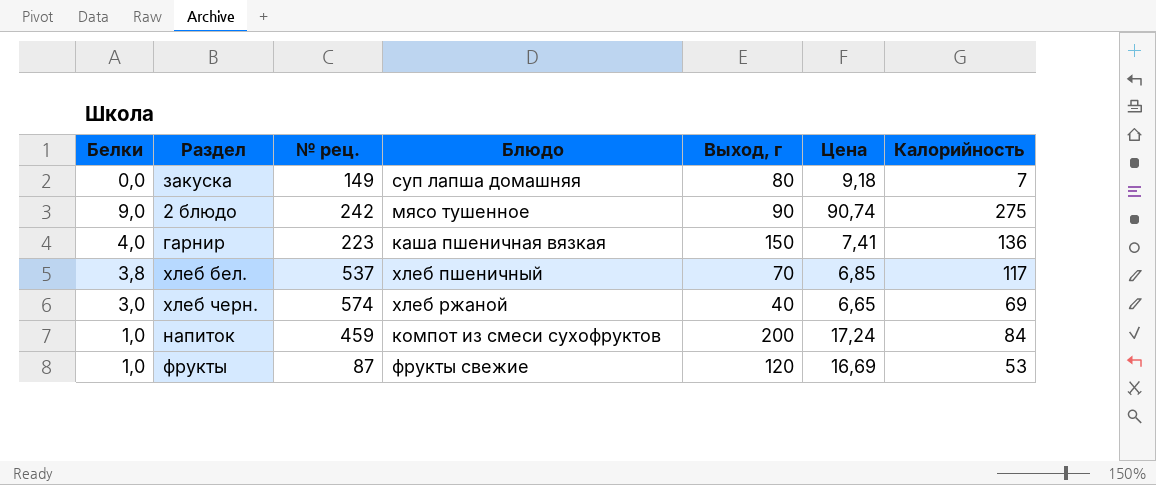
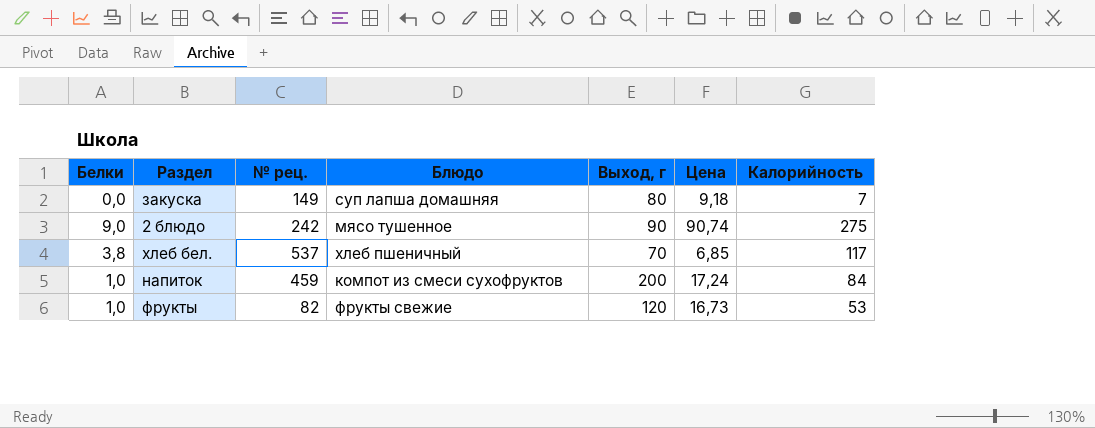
row гарнир: 4,0 | 223 | каша пшеничная вязкая | 150 | 7,41 | 136 -> none
row хлеб черн.: 3,0 | 574 | хлеб ржаной | 40 | 6,65 | 69 -> none
фрукты | № рец.: 87 -> 82
фрукты | Цена: 16,69 -> 16,73

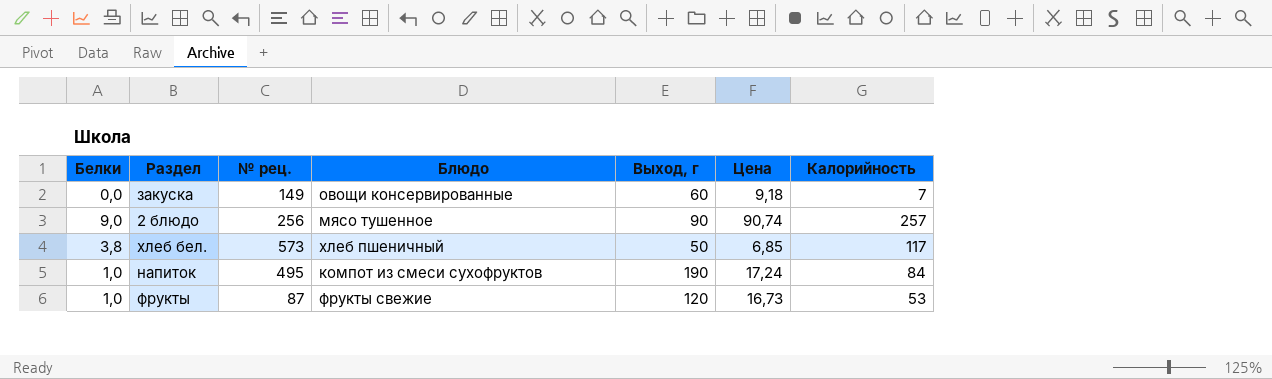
закуска | Блюдо: суп лапша домашняя -> овощи консервированные
закуска | Выход, г: 80 -> 60
2 блюдо | № рец.: 242 -> 256
2 блюдо | Калорийность: 275 -> 257
хлеб бел. | № рец.: 537 -> 573
хлеб бел. | Выход, г: 70 -> 50
напиток | № рец.: 459 -> 495
напиток | Выход, г: 200 -> 190
фрукты | № рец.: 82 -> 87

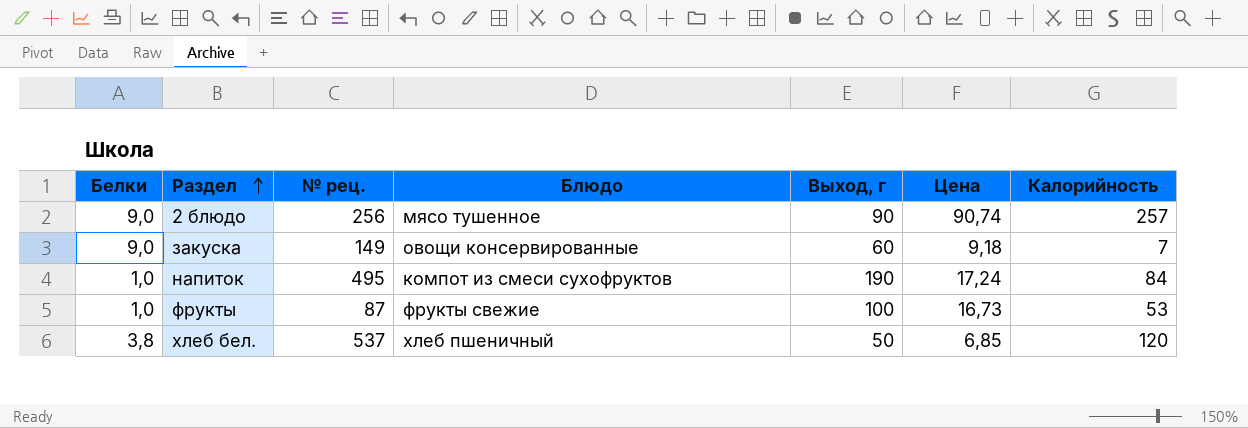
row order: none -> Раздел ascending
закуска | Белки: 0,0 -> 9,0
фрукты | Выход, г: 120 -> 100
хлеб бел. | № рец.: 573 -> 537
хлеб бел. | Калорийность: 117 -> 120

